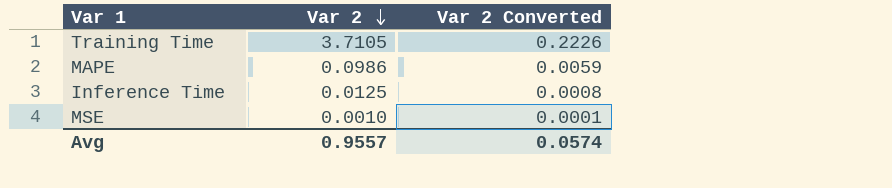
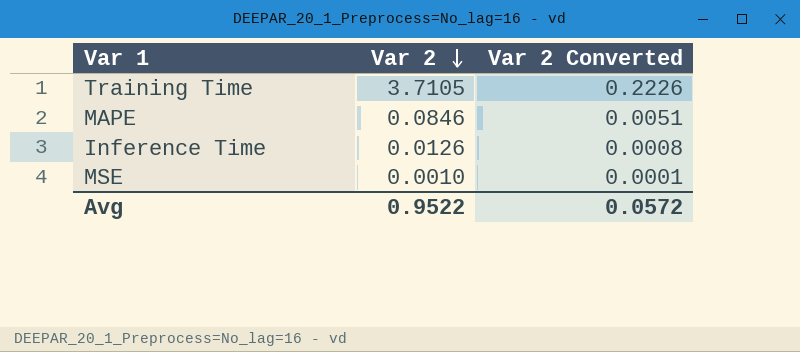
MAPE | Var 2: 0.0986 -> 0.0846
MAPE | Var 2 Converted: 0.0059 -> 0.0051
Inference Time | Var 2: 0.0125 -> 0.0126
Avg | Var 2: 0.9557 -> 0.9522
Avg | Var 2 Converted: 0.0574 -> 0.0572

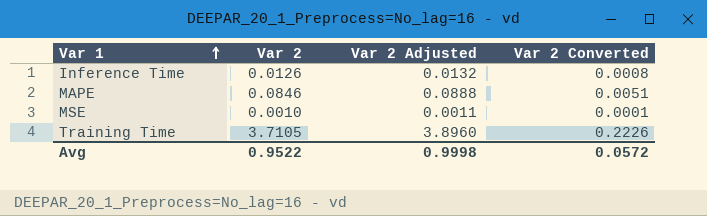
row order: Var 2 descending -> Var 1 ascending
column Var 2 Adjusted | formula: none -> [Var 2] * 1.05

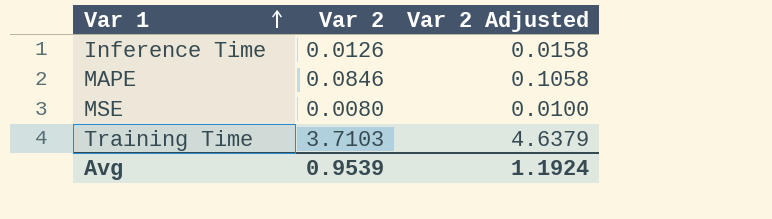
column Var 2 Converted | formula: [Var 2] * 0.06 -> none
column Var 2 Adjusted | formula: [Var 2] * 1.05 -> [Var 2] * 1.25
MSE | Var 2: 0.0010 -> 0.0080
Training Time | Var 2: 3.7105 -> 3.7103
Avg | Var 2: 0.9522 -> 0.9539
Avg | Var 2 Adjusted: 0.9998 -> 1.1924

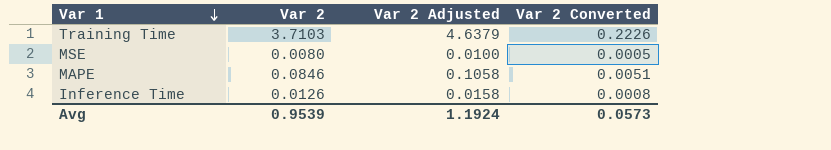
row order: Var 1 ascending -> Var 1 descending
column Var 2 Converted | formula: none -> [Var 2] * 0.06

